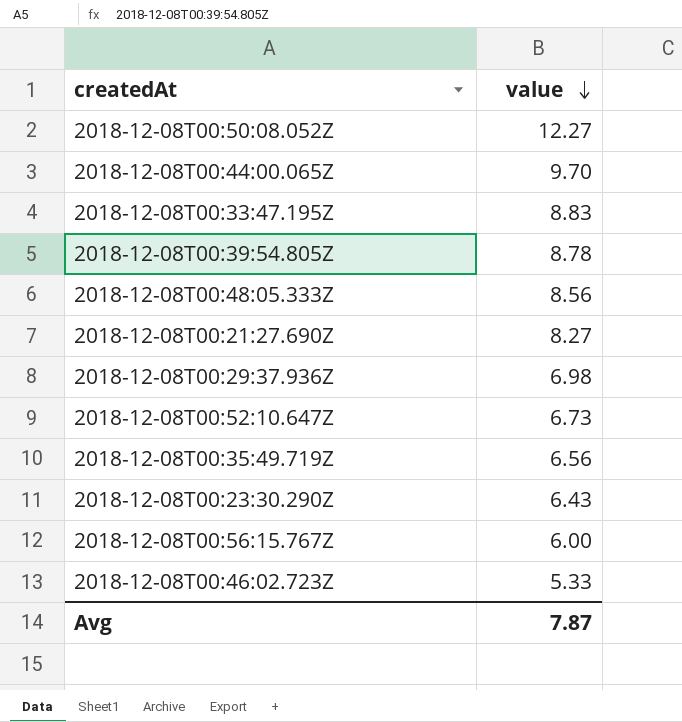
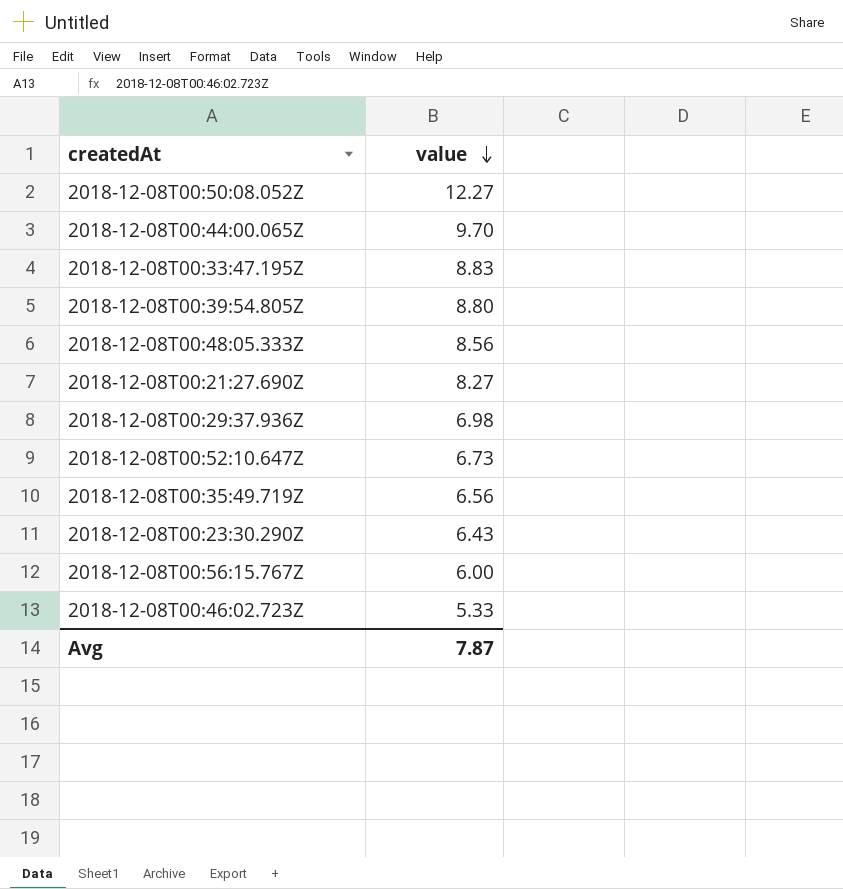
2018-12-08T00:39:54.805Z | value: 8.78 -> 8.80

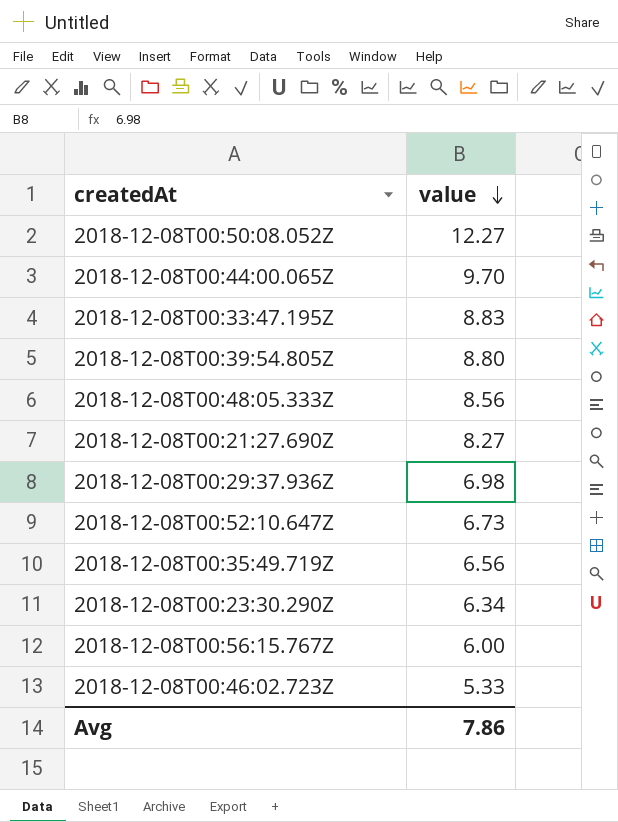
2018-12-08T00:23:30.290Z | value: 6.43 -> 6.34
Avg | value: 7.87 -> 7.86

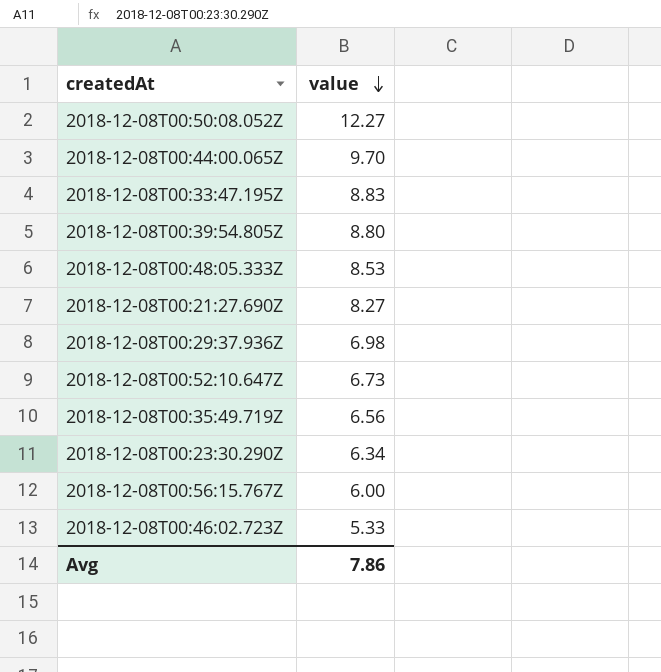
2018-12-08T00:48:05.333Z | value: 8.56 -> 8.53

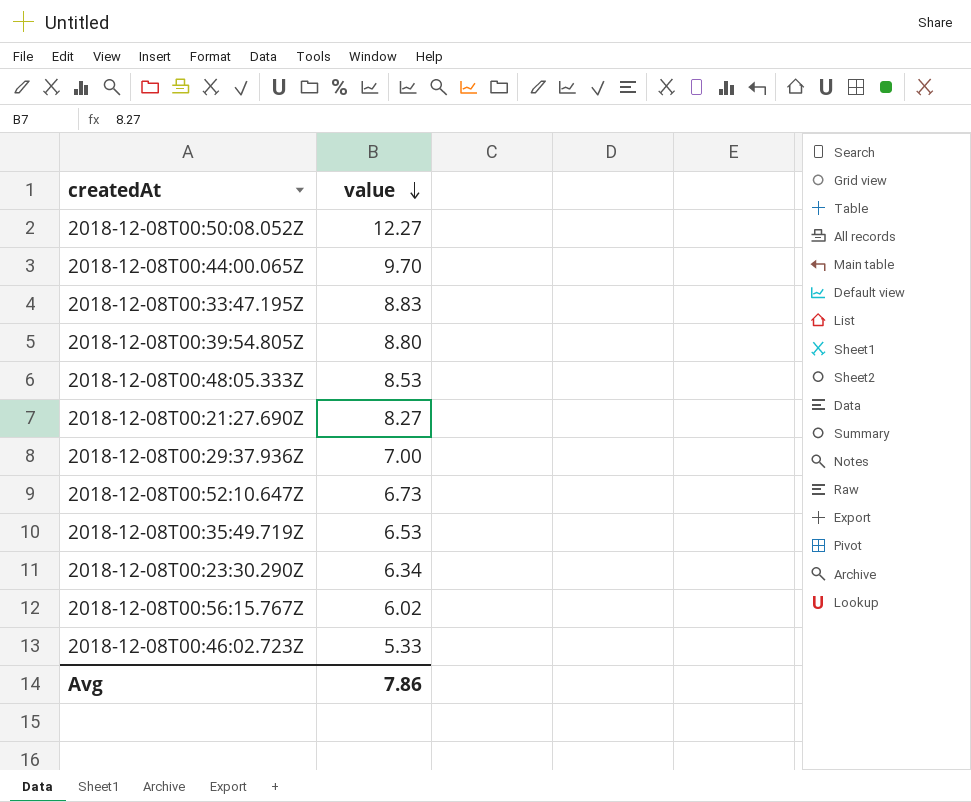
2018-12-08T00:29:37.936Z | value: 6.98 -> 7.00
2018-12-08T00:35:49.719Z | value: 6.56 -> 6.53
2018-12-08T00:56:15.767Z | value: 6.00 -> 6.02

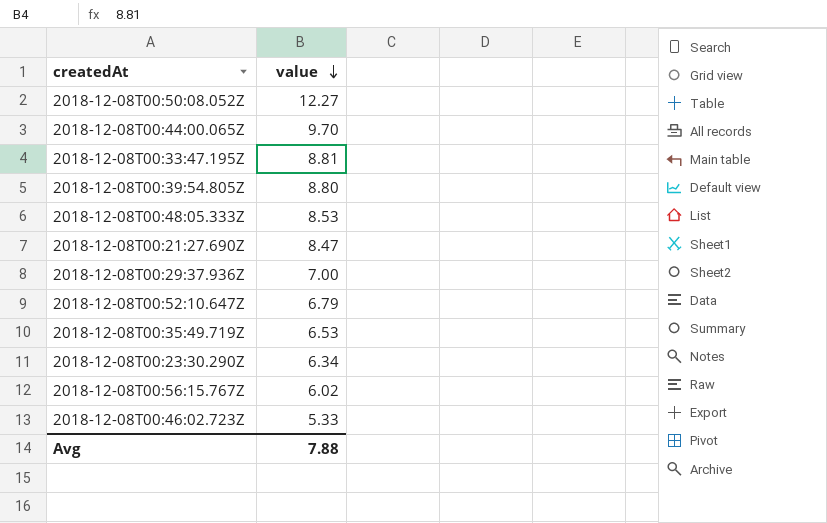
2018-12-08T00:33:47.195Z | value: 8.83 -> 8.81
2018-12-08T00:21:27.690Z | value: 8.27 -> 8.47
2018-12-08T00:52:10.647Z | value: 6.73 -> 6.79
Avg | value: 7.86 -> 7.88

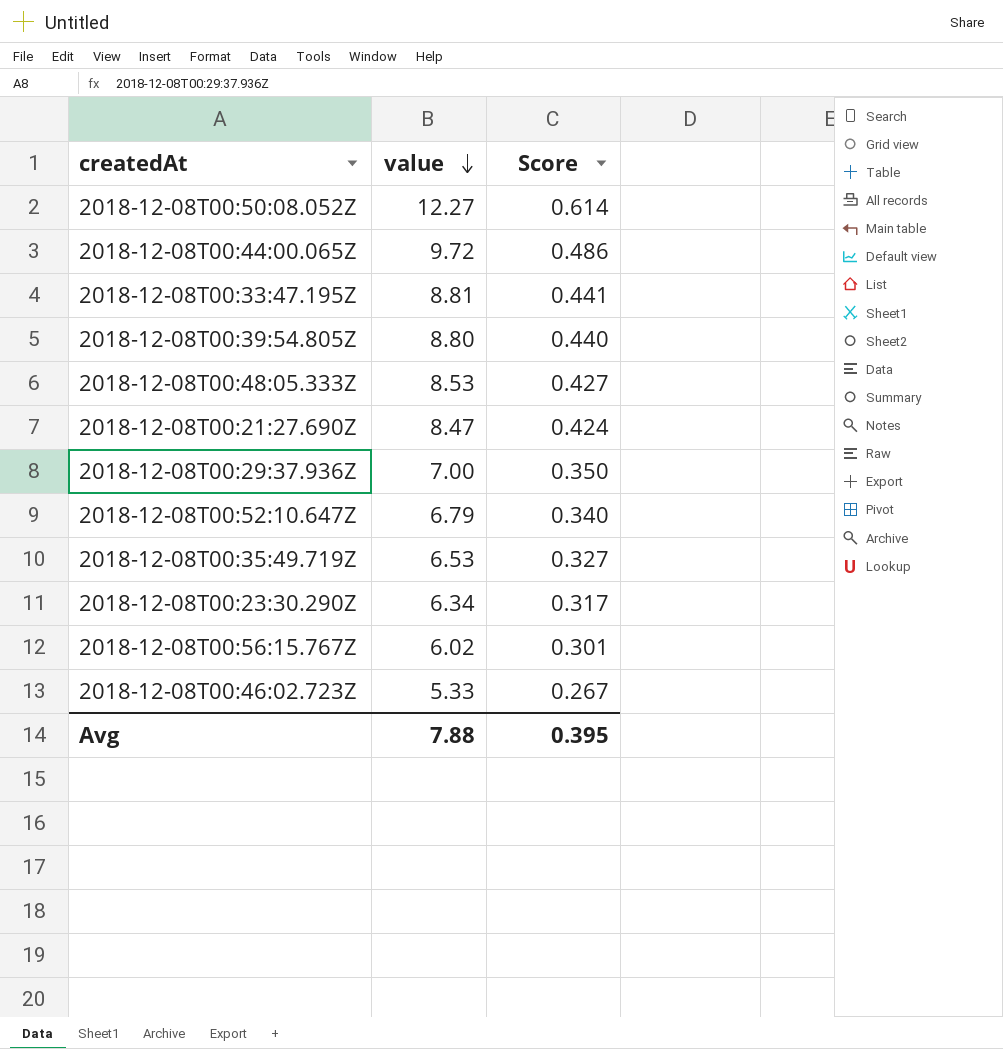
column Score | formula: none -> [value] * 0.05
2018-12-08T00:44:00.065Z | value: 9.70 -> 9.72

